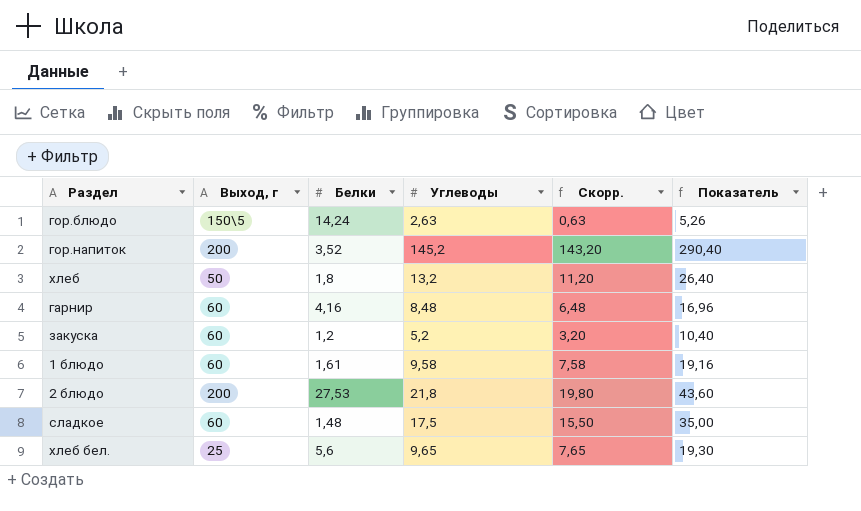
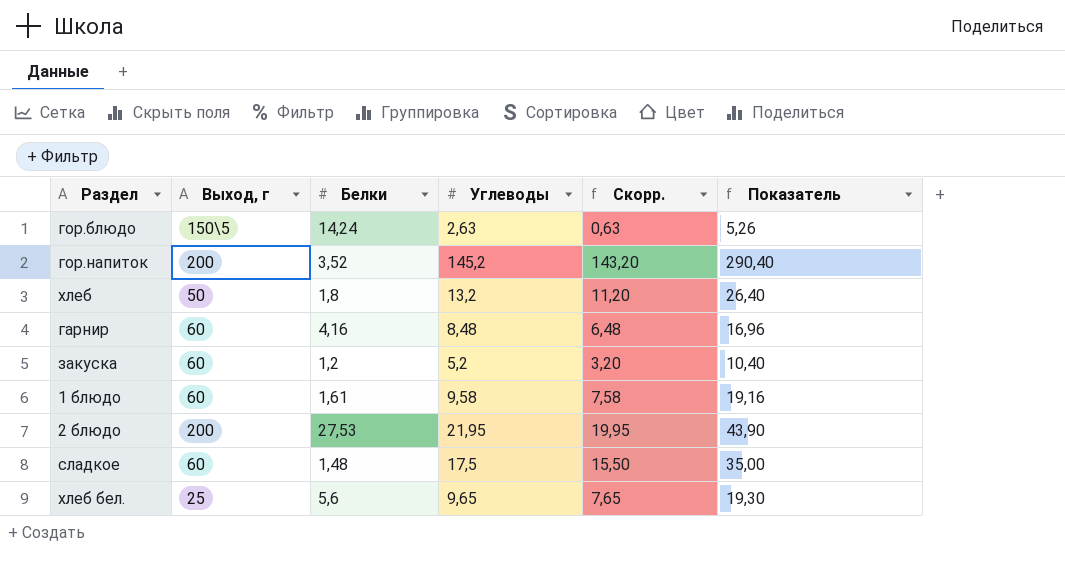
2 блюдо | Углеводы: 21,8 -> 21,95
2 блюдо | Скорр.: 19,80 -> 19,95
2 блюдо | Показатель: 43,60 -> 43,90

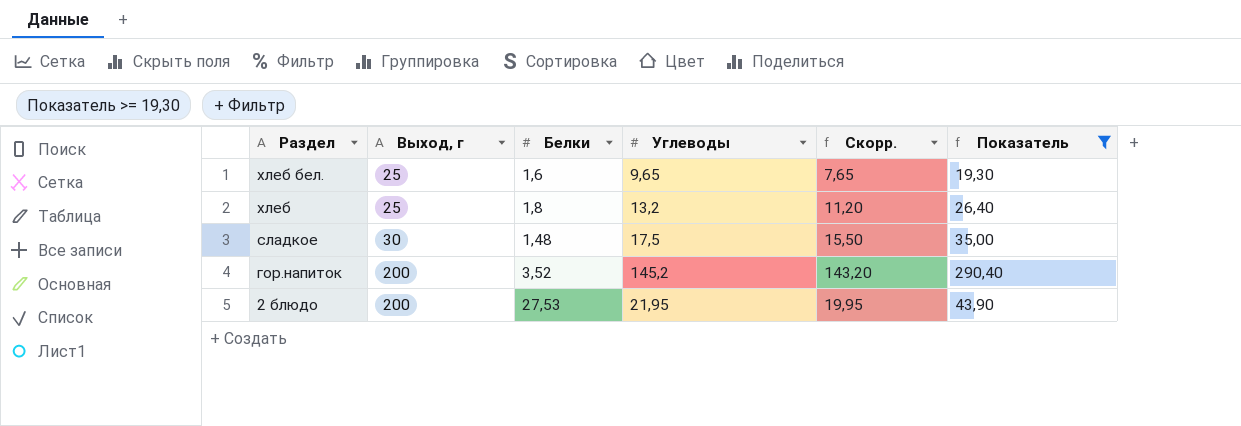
filter: none -> Показатель >= 19,30
row order: none -> Раздел descending
хлеб бел. | Белки: 5,6 -> 1,6
хлеб | Выход, г: 50 -> 25
сладкое | Выход, г: 60 -> 30

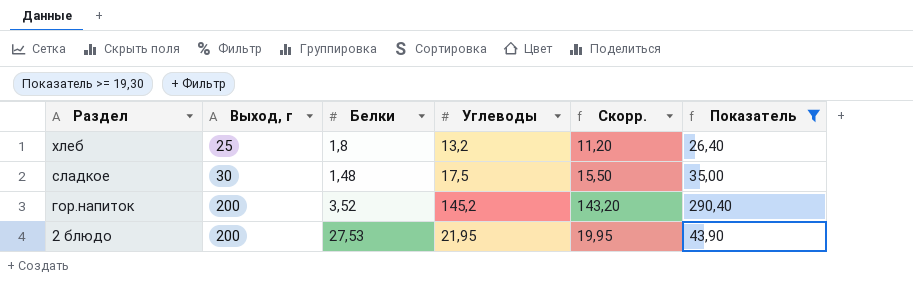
row хлеб бел.: 25 | 1,6 | 9,65 | 7,65 | 19,30 -> none

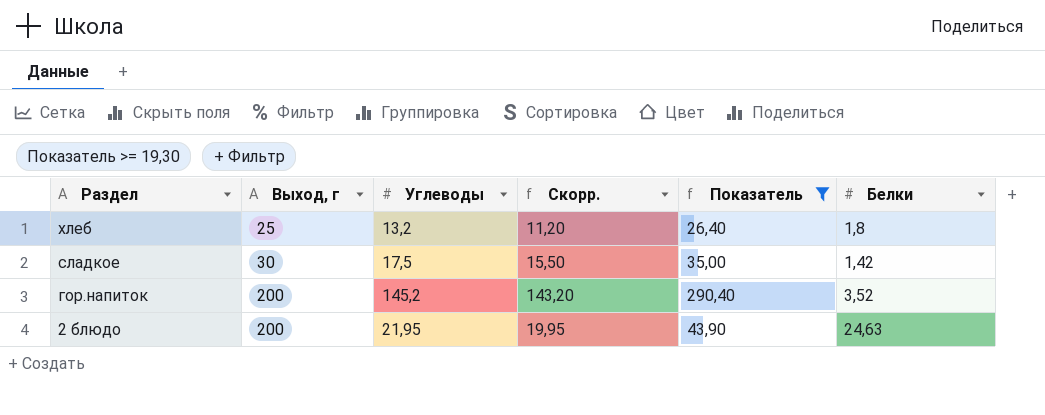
column Белки | position: 3 -> 6
сладкое | Белки: 1,48 -> 1,42
2 блюдо | Белки: 27,53 -> 24,63

